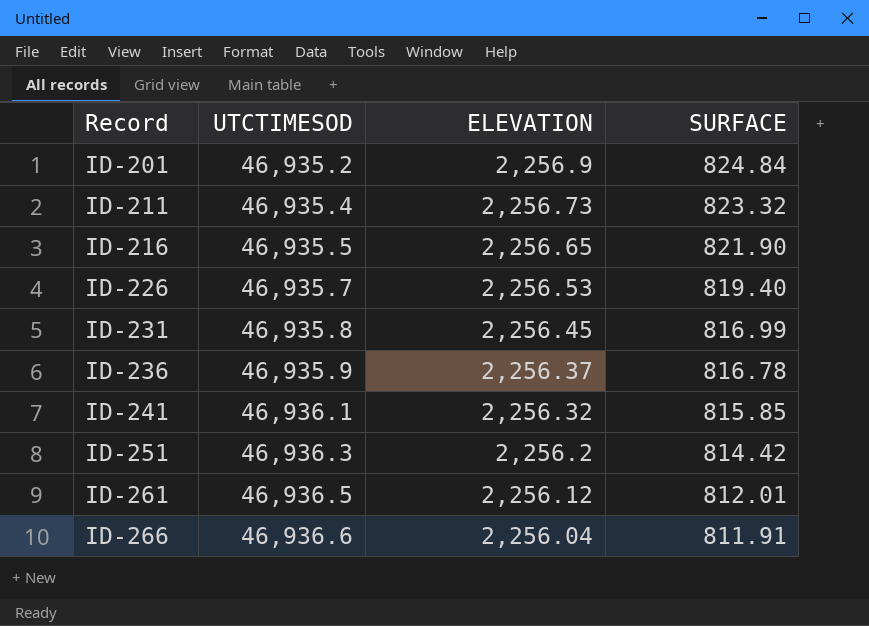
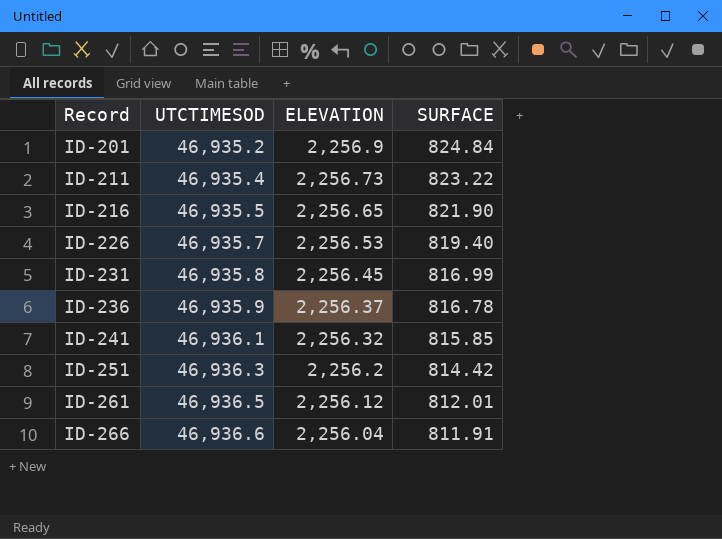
ID-211 | SURFACE: 823.32 -> 823.22

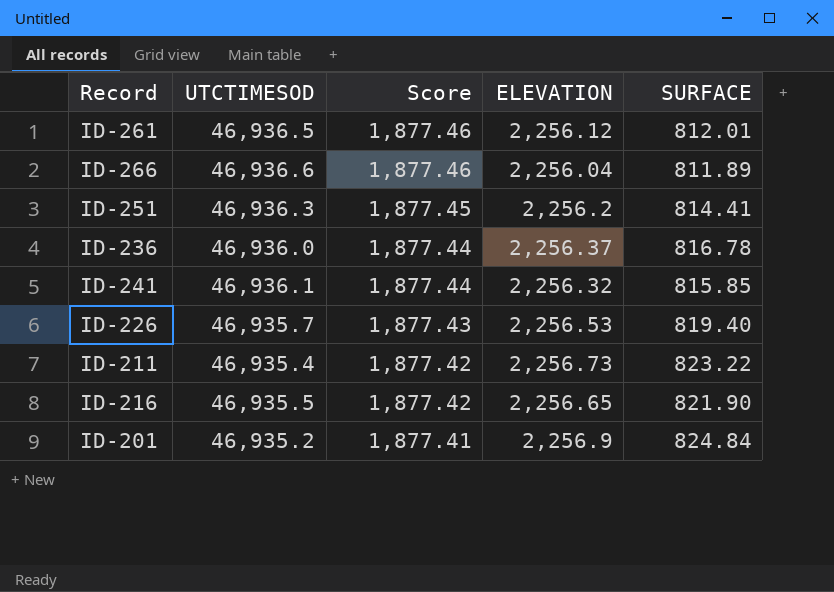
row order: Record ascending -> Score descending
column Score | formula: none -> [UTCTIMESOD] * 0.04
row ID-231: 46,935.8 | 2,256.45 | 816.99 -> none
ID-266 | SURFACE: 811.91 -> 811.89
ID-251 | SURFACE: 814.42 -> 814.41
ID-236 | UTCTIMESOD: 46,935.9 -> 46,936.0

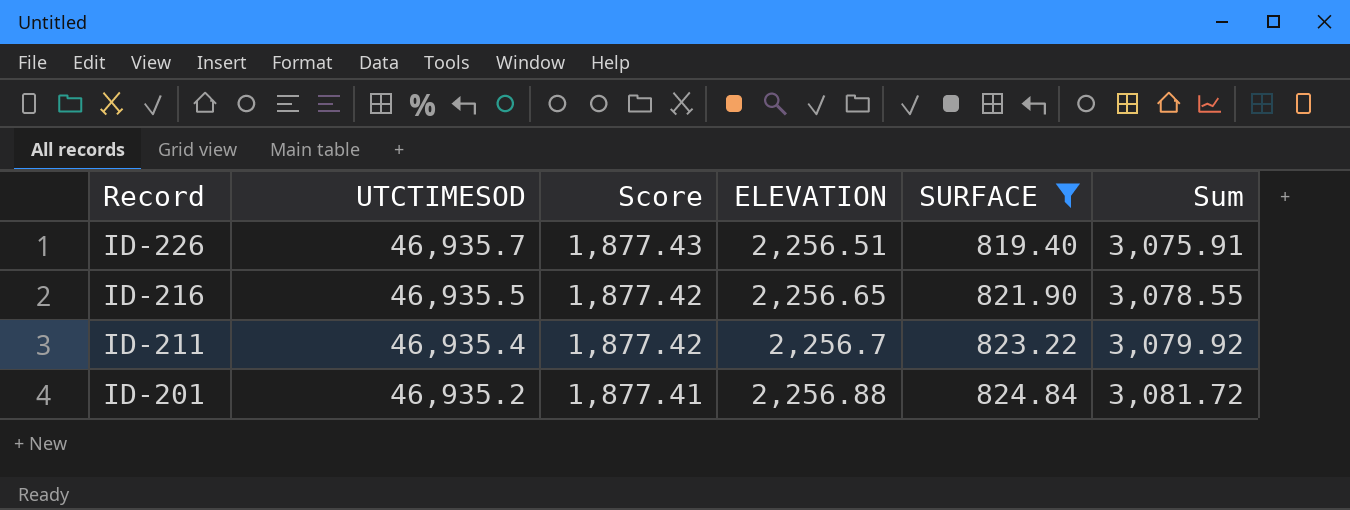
filter: none -> SURFACE >= 819.40
row order: Score descending -> Record descending
column Sum | formula: none -> [ELEVATION] + [SURFACE]
ID-226 | ELEVATION: 2,256.53 -> 2,256.51
ID-211 | ELEVATION: 2,256.73 -> 2,256.7
ID-201 | ELEVATION: 2,256.9 -> 2,256.88

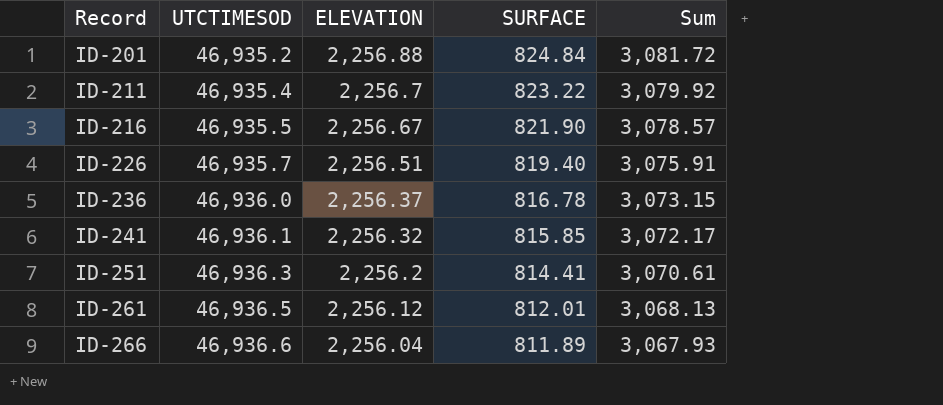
filter: SURFACE >= 819.40 -> none
row order: Record descending -> Record ascending
column Score | formula: [UTCTIMESOD] * 0.04 -> none
ID-216 | ELEVATION: 2,256.65 -> 2,256.67
ID-216 | Sum: 3,078.55 -> 3,078.57

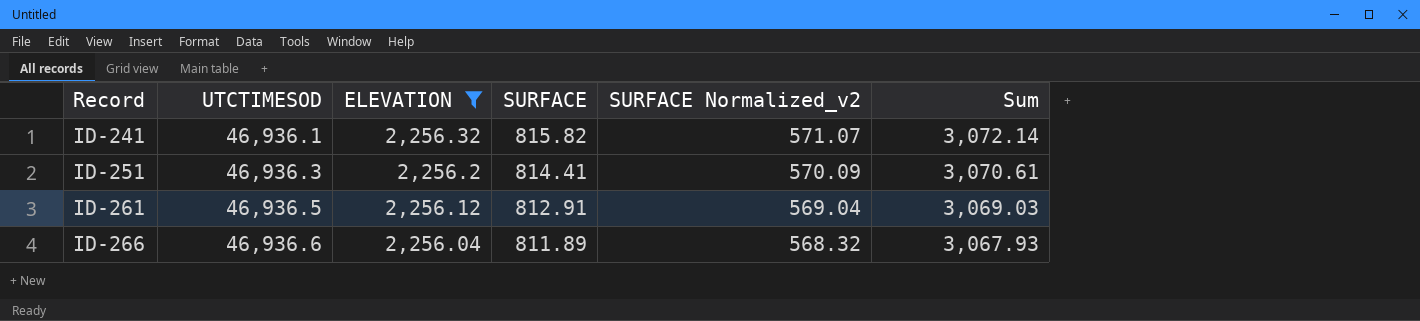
filter: none -> ELEVATION <= 2,256.32
column SURFACE Normalized_v2 | formula: none -> [SURFACE] * 0.7
ID-241 | SURFACE: 815.85 -> 815.82
ID-241 | Sum: 3,072.17 -> 3,072.14
ID-261 | SURFACE: 812.01 -> 812.91
ID-261 | Sum: 3,068.13 -> 3,069.03

